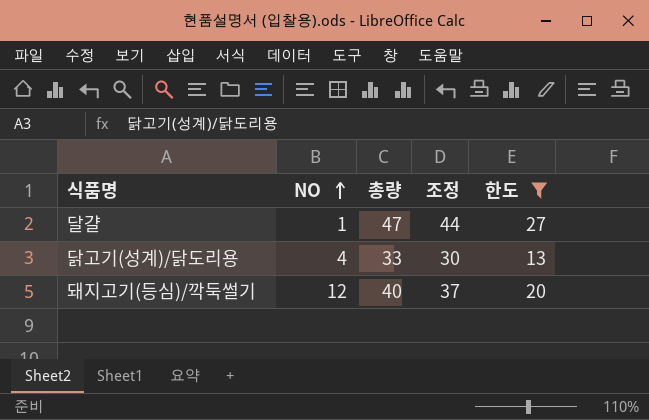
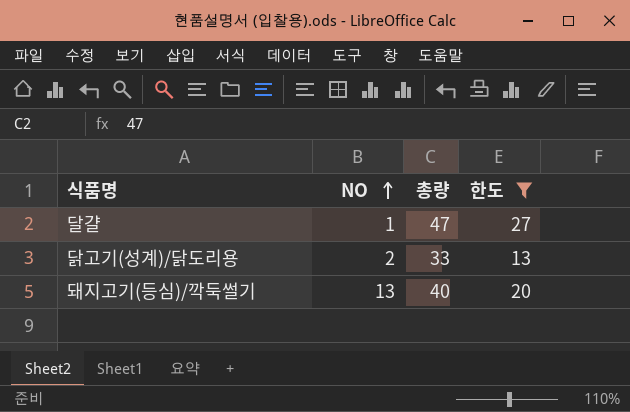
column 조정 | formula: [총량] - 3 -> none
닭고기(성계)/닭도리용 | NO: 4 -> 2
돼지고기(등심)/깍둑썰기 | NO: 12 -> 13

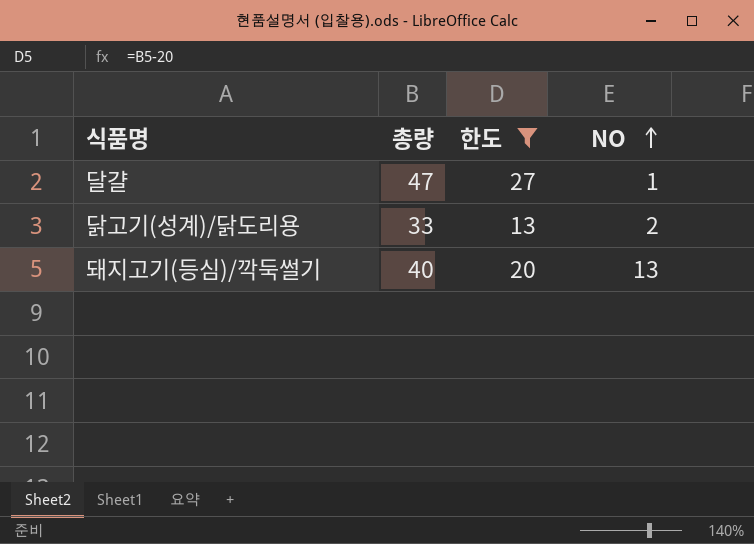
column NO | position: 2 -> 4

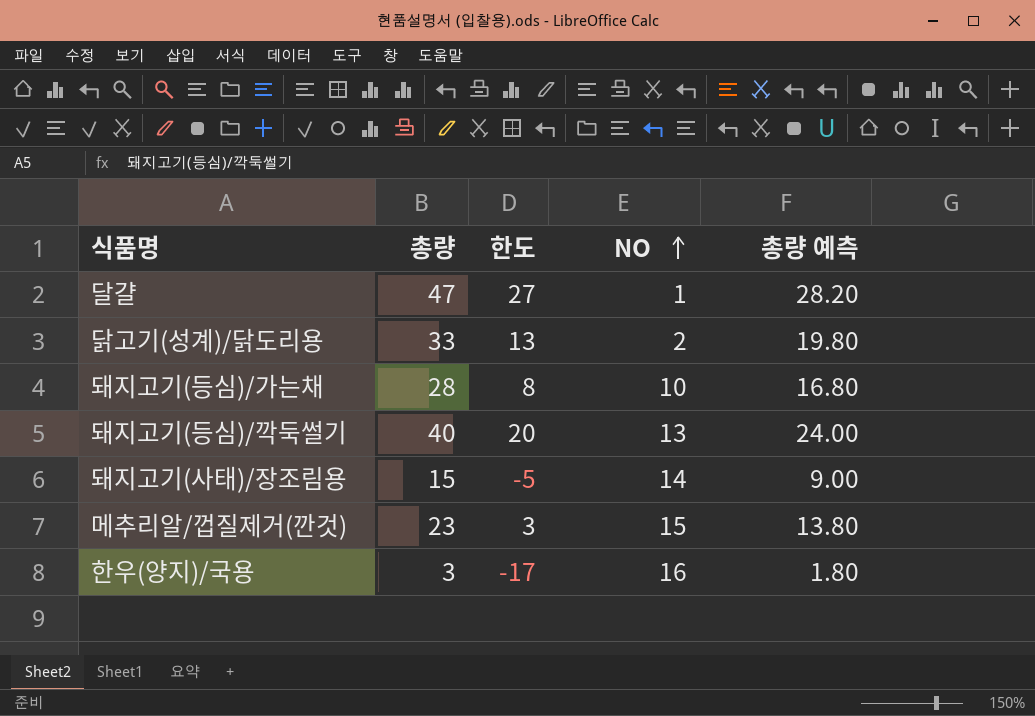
filter: 한도 >= 13 -> none
column 총량 예측 | formula: none -> [총량] * 0.6

